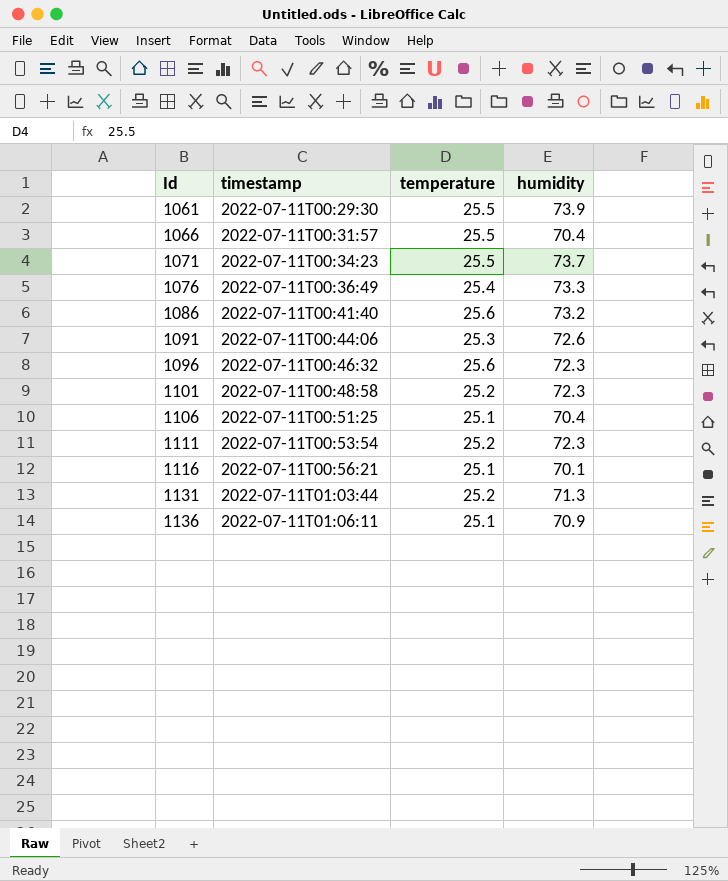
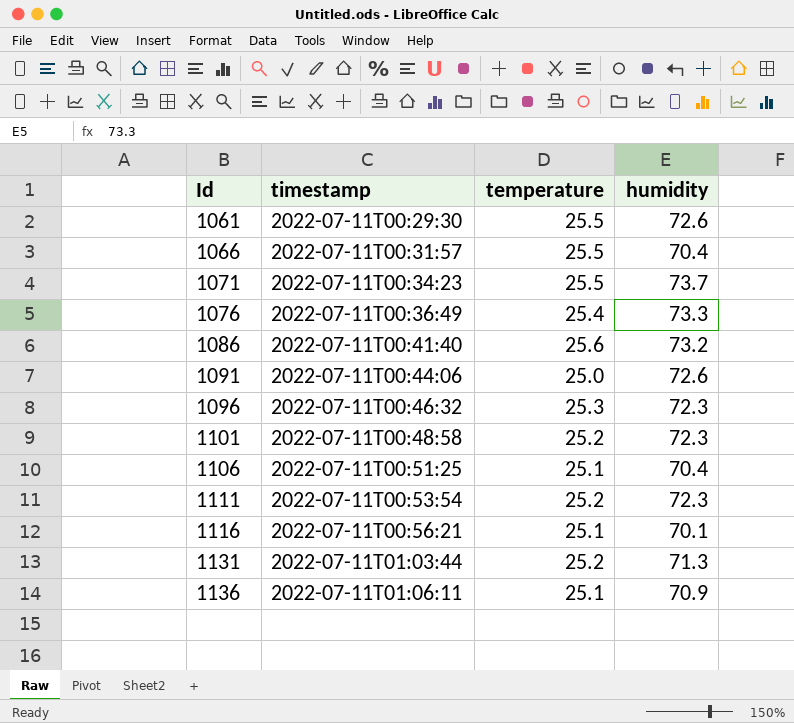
1061 | humidity: 73.9 -> 72.6
1091 | temperature: 25.3 -> 25.0
1096 | temperature: 25.6 -> 25.3

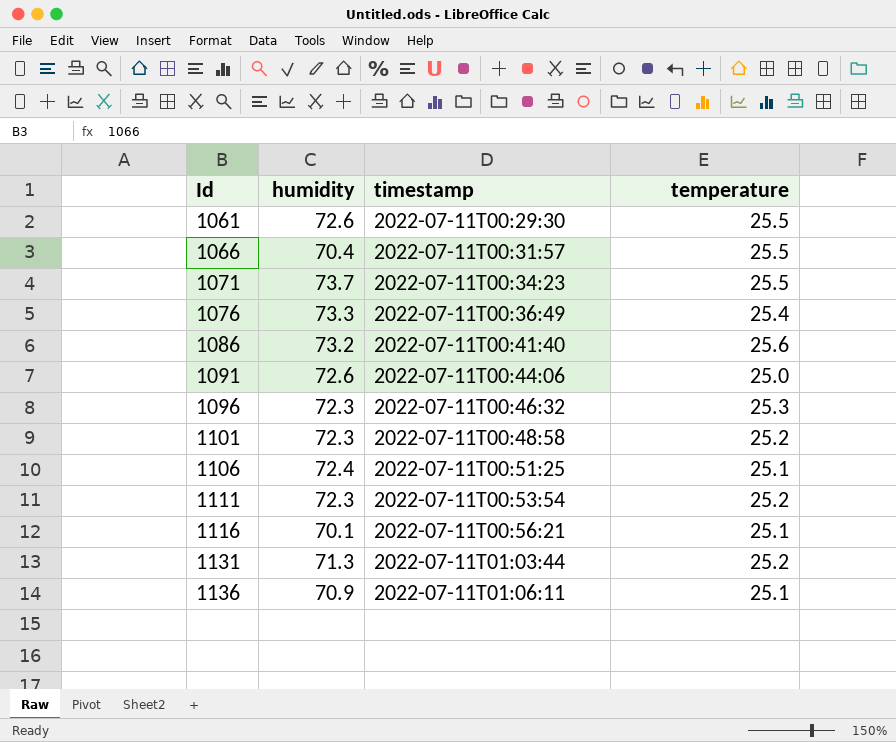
column humidity | position: 4 -> 2
1106 | humidity: 70.4 -> 72.4

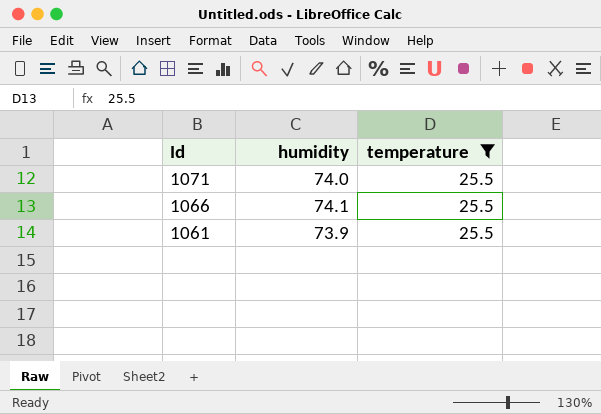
filter: none -> temperature = 25.5
row order: Id ascending -> Id descending
column timestamp | position: 3 -> none
1071 | humidity: 73.7 -> 74.0
1066 | humidity: 70.4 -> 74.1
1061 | humidity: 72.6 -> 73.9

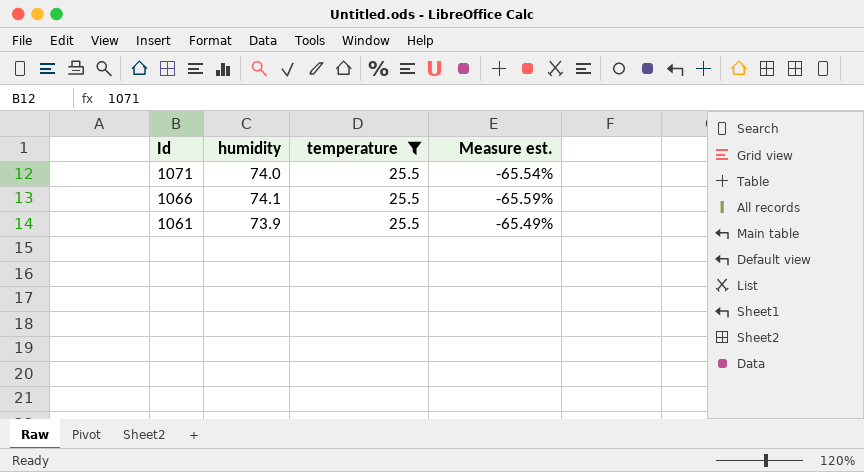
column Measure est. | formula: none -> ([temperature] - [humidity]) / [humidity]

